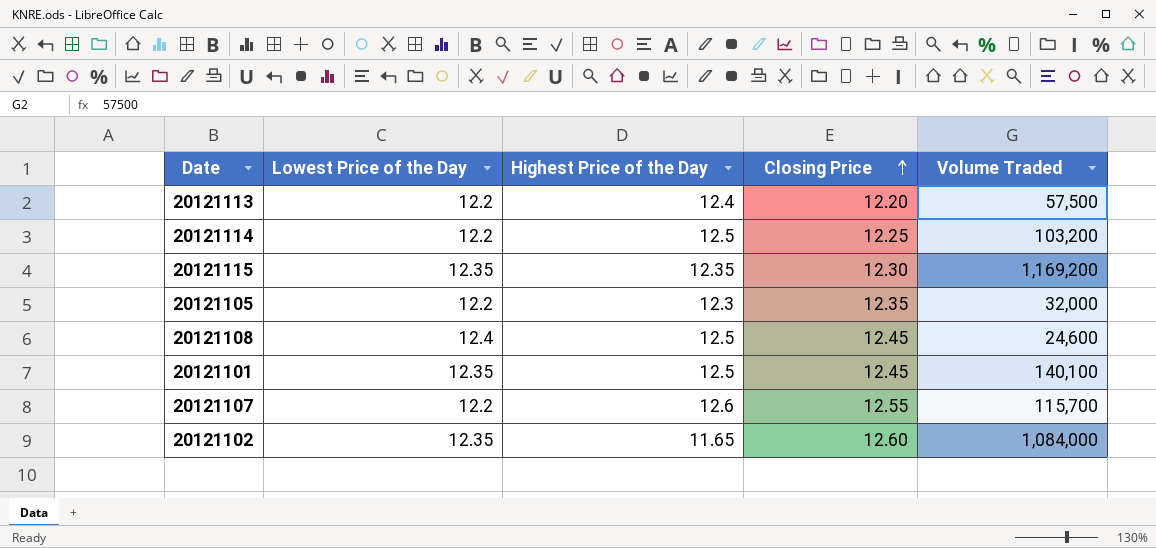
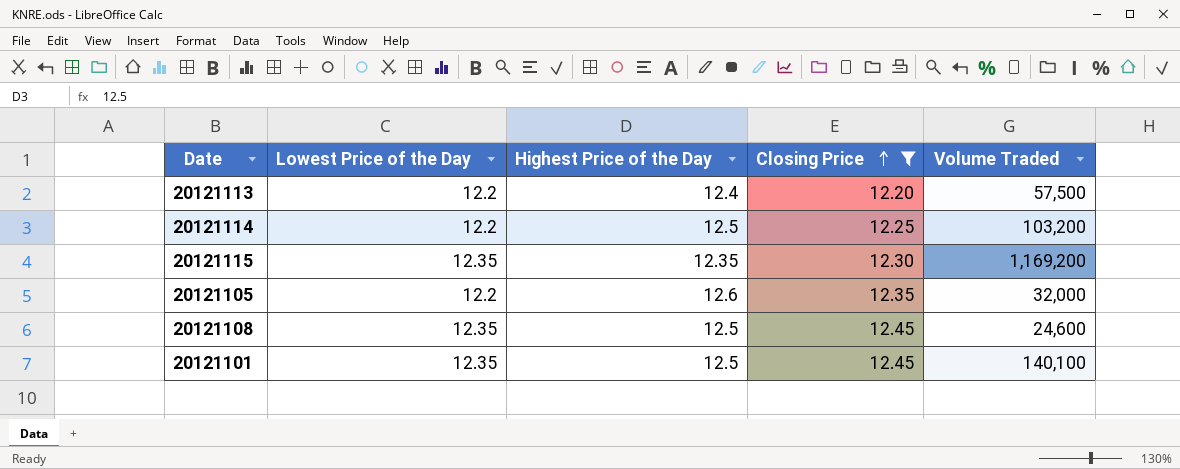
filter: none -> Closing Price <= 12.45
20121105 | Highest Price of the Day: 12.3 -> 12.6
20121108 | Lowest Price of the Day: 12.4 -> 12.35

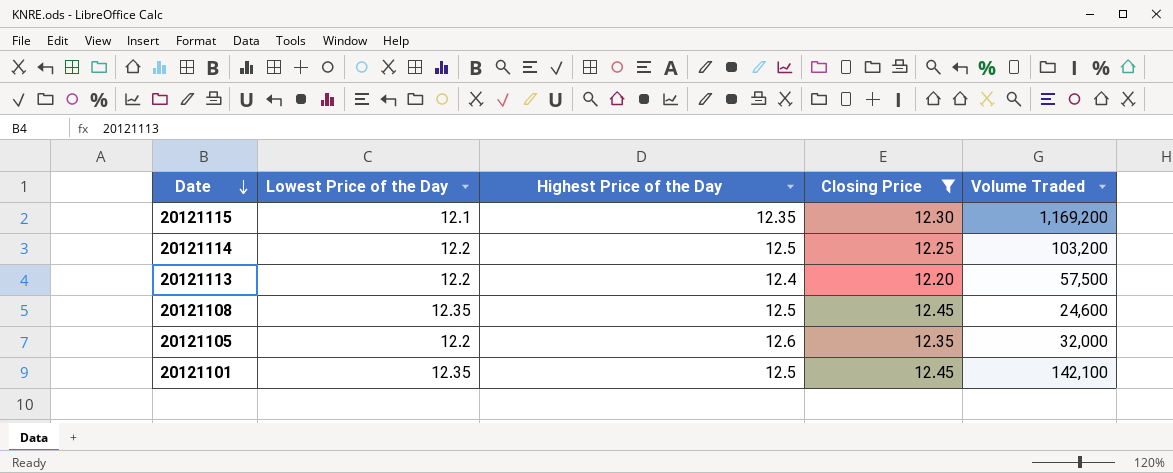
row order: Closing Price ascending -> Date descending
20121115 | Lowest Price of the Day: 12.35 -> 12.1
20121101 | Volume Traded: 140,100 -> 142,100

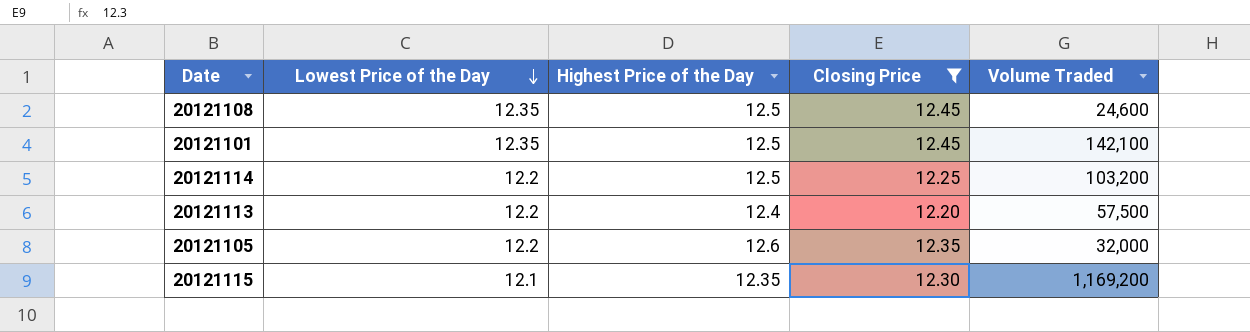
row order: Date descending -> Lowest Price of the Day descending

